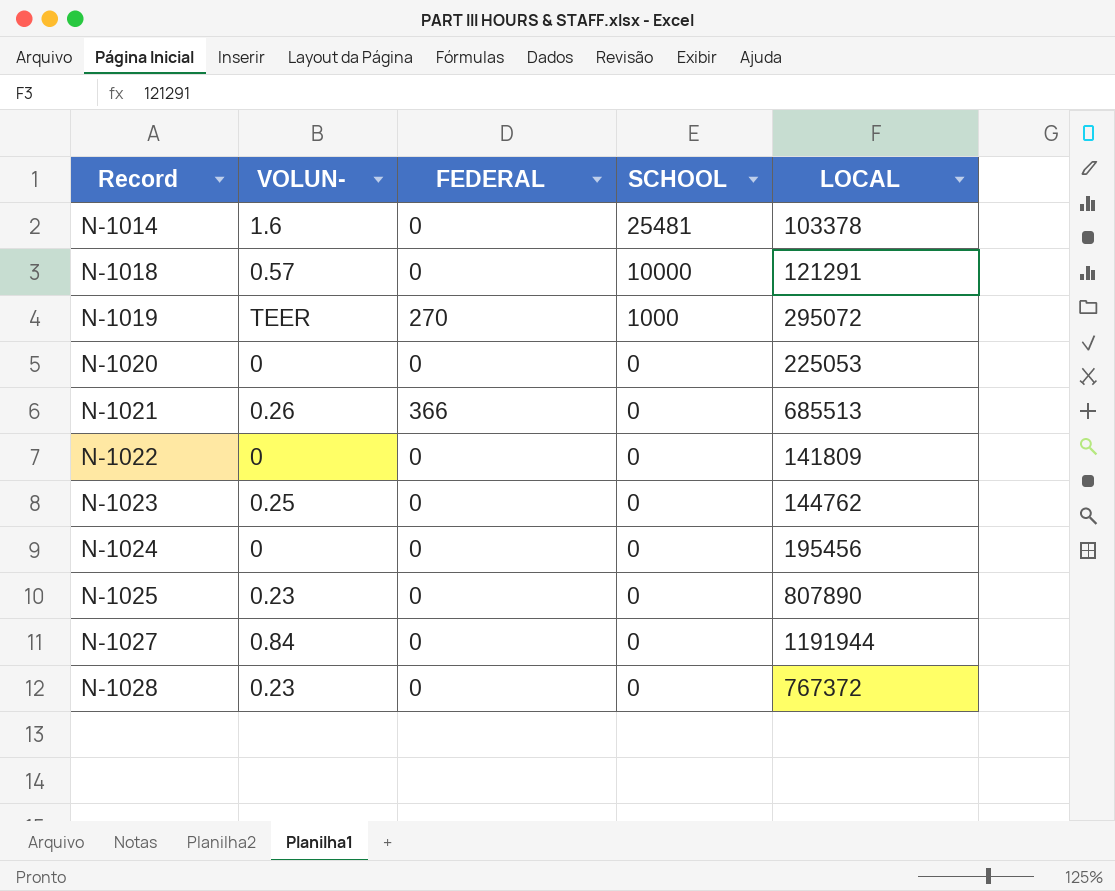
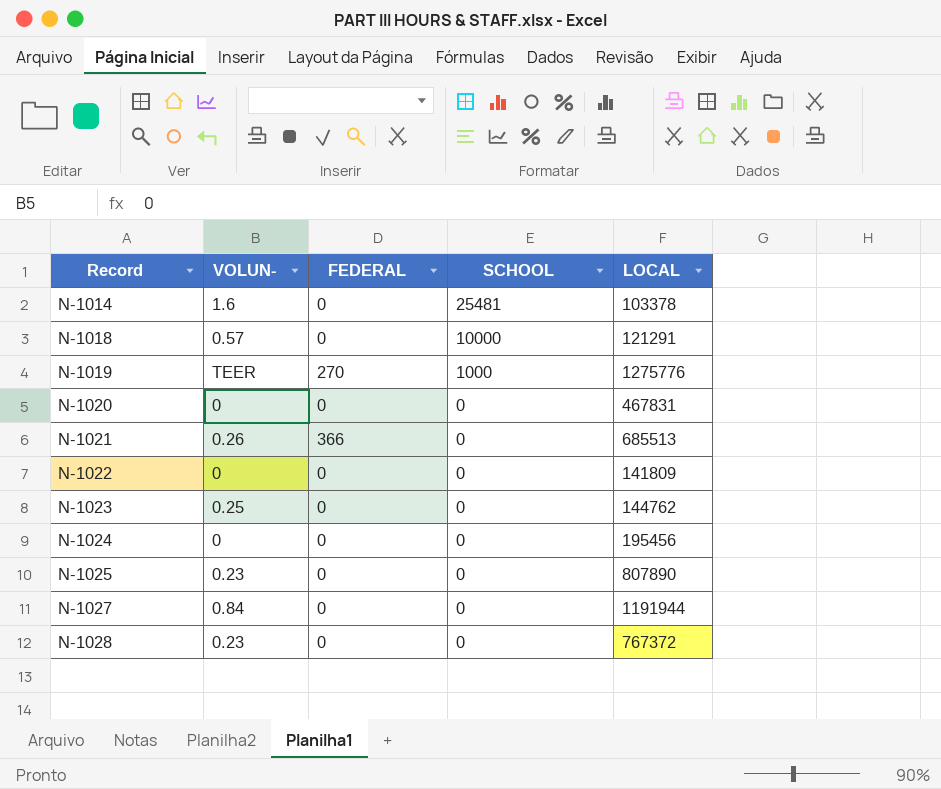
N-1019 | LOCAL: 295072 -> 1275776
N-1020 | LOCAL: 225053 -> 467831

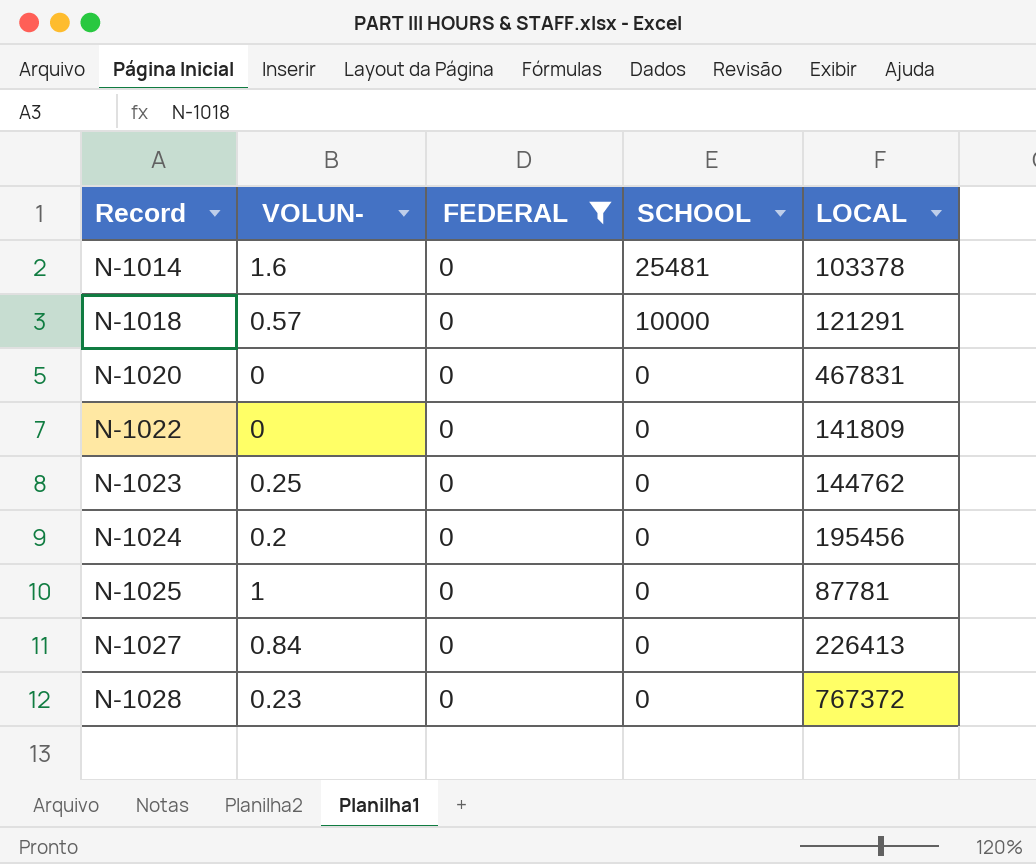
filter: none -> FEDERAL = 0
N-1024 | VOLUN-: 0 -> 0.2
N-1025 | VOLUN-: 0.23 -> 1
N-1025 | LOCAL: 807890 -> 87781
N-1027 | LOCAL: 1191944 -> 226413

